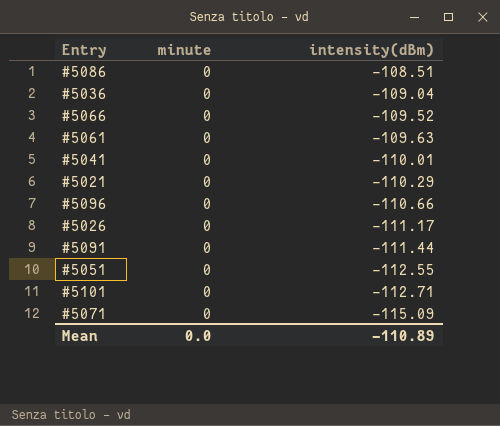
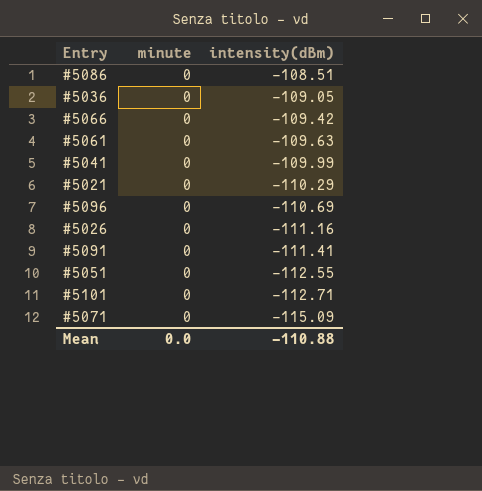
#5036 | intensity(dBm): -109.04 -> -109.05
#5066 | intensity(dBm): -109.52 -> -109.42
#5041 | intensity(dBm): -110.01 -> -109.99
#5096 | intensity(dBm): -110.66 -> -110.69
#5026 | intensity(dBm): -111.17 -> -111.16
#5091 | intensity(dBm): -111.44 -> -111.41
Mean | intensity(dBm): -110.89 -> -110.88

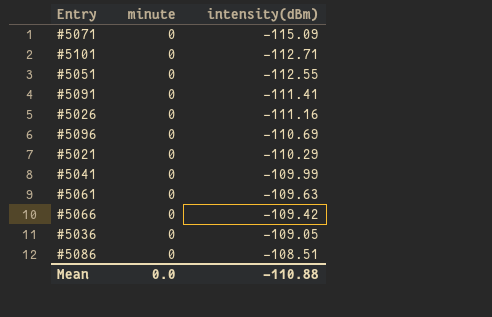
row order: intensity(dBm) descending -> intensity(dBm) ascending

